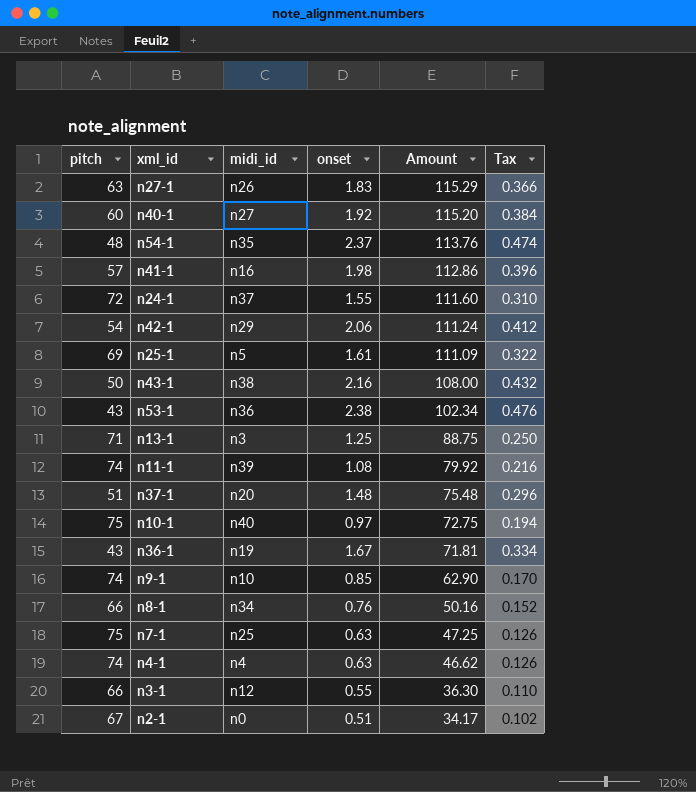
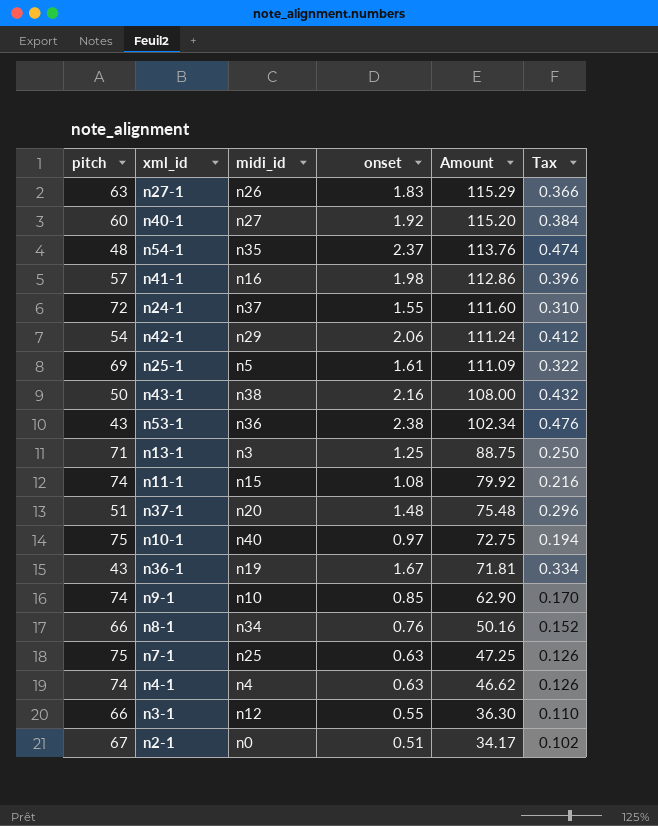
n11-1 | midi_id: n39 -> n15

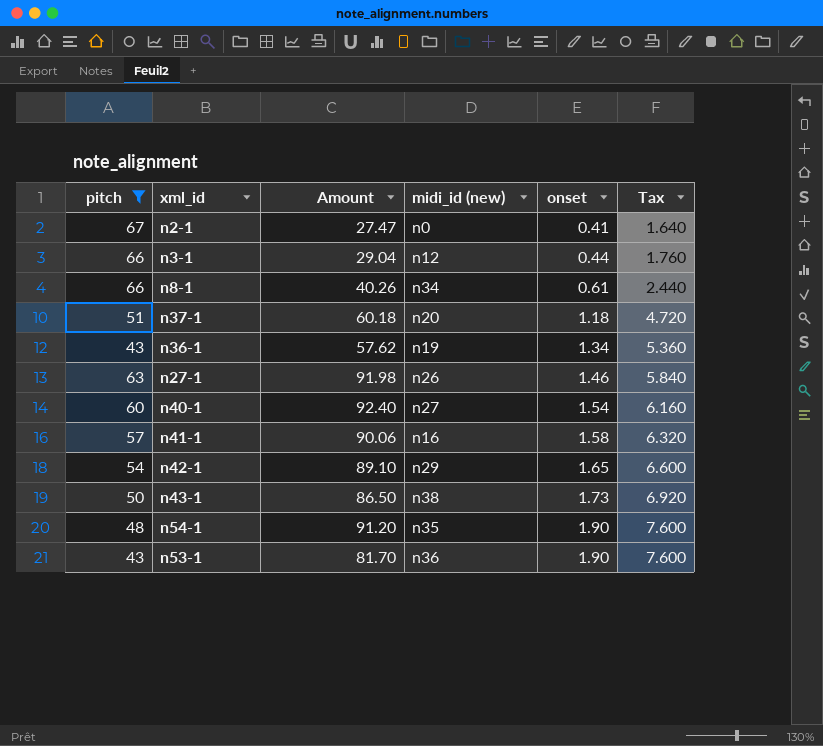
filter: none -> pitch <= 67
row order: Amount descending -> onset ascending
column Amount | position: 5 -> 3
column name: midi_id -> midi_id (new)
column Tax | formula: [onset] * 0.2 -> [onset] * 4
n2-1 | Amount: 34.17 -> 27.47
n2-1 | onset: 0.51 -> 0.41
n3-1 | Amount: 36.30 -> 29.04
n3-1 | onset: 0.55 -> 0.44
n8-1 | Amount: 50.16 -> 40.26
n8-1 | onset: 0.76 -> 0.61
n37-1 | Amount: 75.48 -> 60.18
n37-1 | onset: 1.48 -> 1.18
n36-1 | Amount: 71.81 -> 57.62
n36-1 | onset: 1.67 -> 1.34
n27-1 | Amount: 115.29 -> 91.98
n27-1 | onset: 1.83 -> 1.46
n40-1 | Amount: 115.20 -> 92.40
n40-1 | onset: 1.92 -> 1.54
n41-1 | Amount: 112.86 -> 90.06
n41-1 | onset: 1.98 -> 1.58
n42-1 | Amount: 111.24 -> 89.10
n42-1 | onset: 2.06 -> 1.65
n43-1 | Amount: 108.00 -> 86.50
n43-1 | onset: 2.16 -> 1.73
n54-1 | Amount: 113.76 -> 91.20
n54-1 | onset: 2.37 -> 1.90
n53-1 | Amount: 102.34 -> 81.70
n53-1 | onset: 2.38 -> 1.90

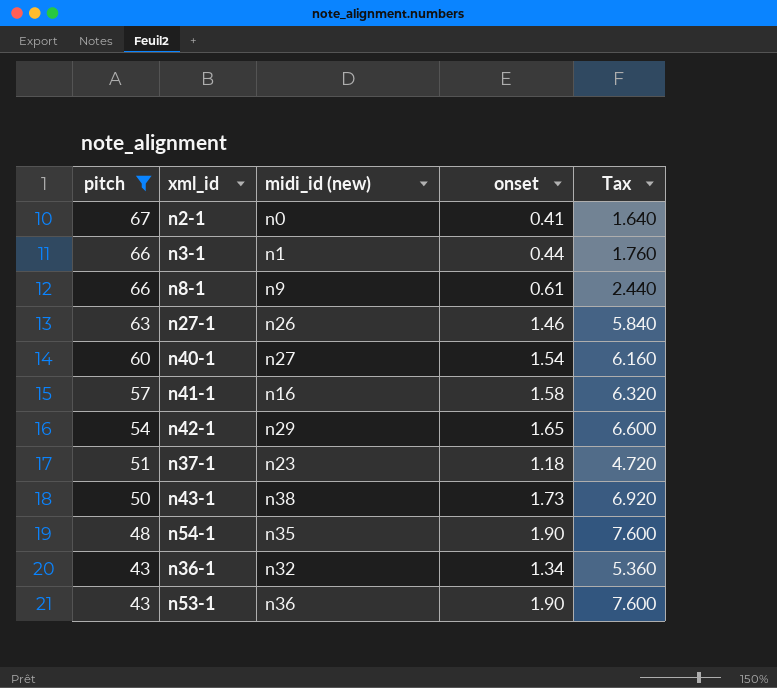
row order: onset ascending -> pitch descending
column Amount | formula: [pitch] * [onset] -> none
n3-1 | midi_id (new): n12 -> n1
n8-1 | midi_id (new): n34 -> n9
n37-1 | midi_id (new): n20 -> n23
n36-1 | midi_id (new): n19 -> n32

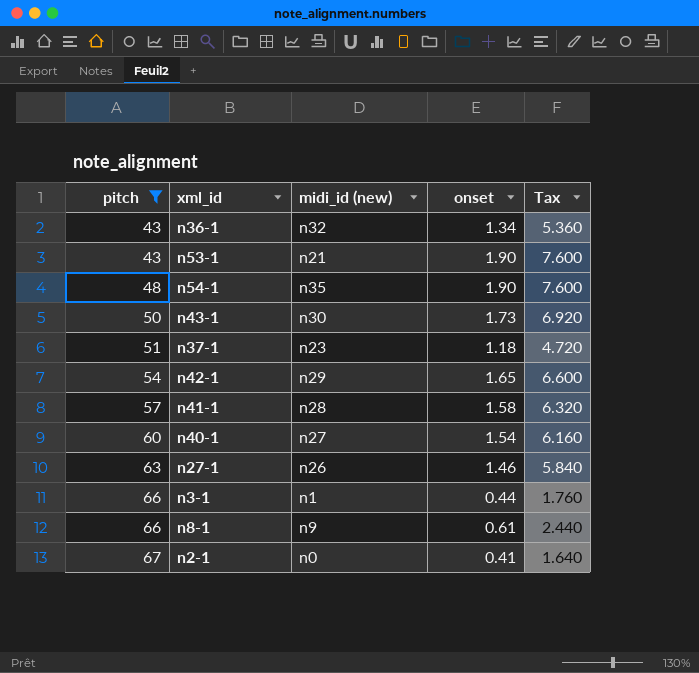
row order: pitch descending -> pitch ascending
n53-1 | midi_id (new): n36 -> n21
n43-1 | midi_id (new): n38 -> n30
n41-1 | midi_id (new): n16 -> n28

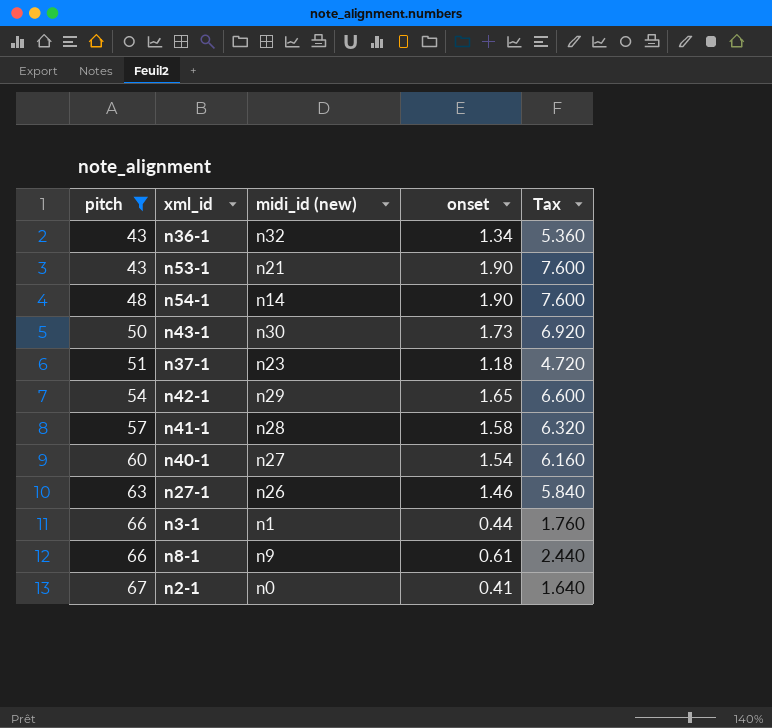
n54-1 | midi_id (new): n35 -> n14

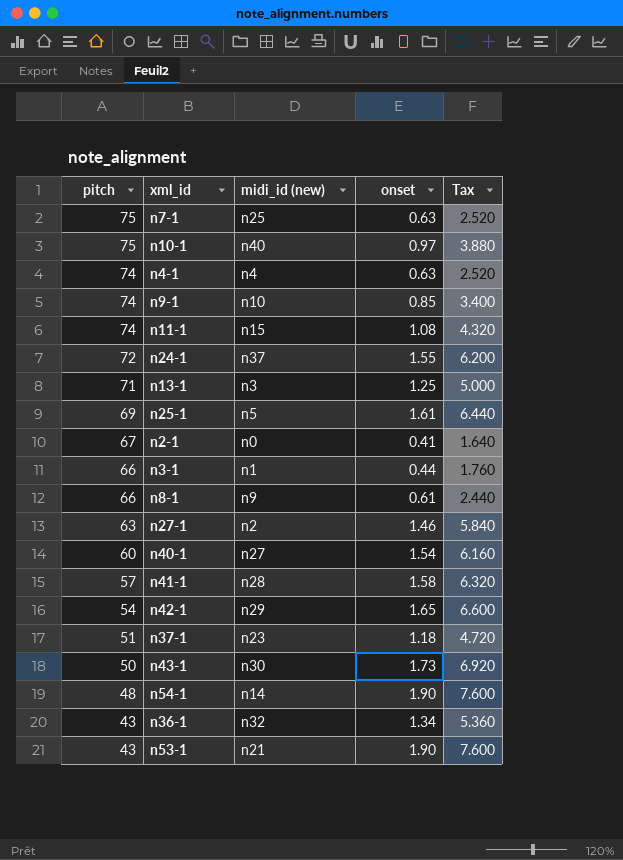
filter: pitch <= 67 -> none
row order: pitch ascending -> pitch descending
n27-1 | midi_id (new): n26 -> n2

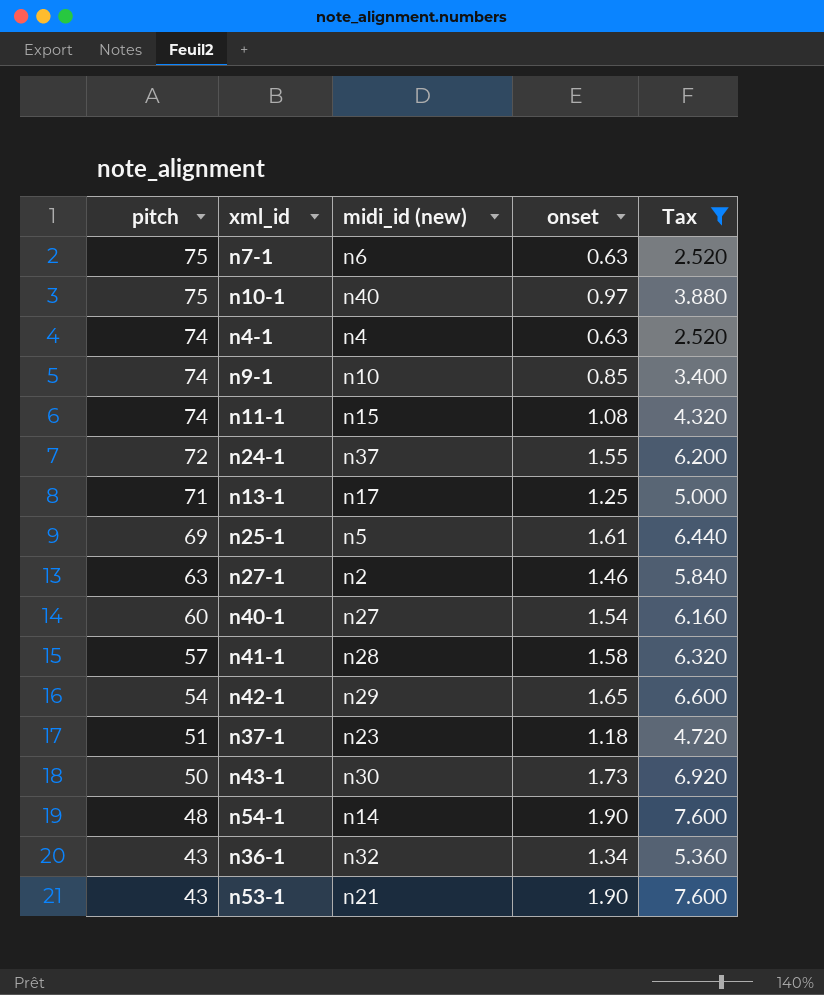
filter: none -> Tax >= 2.520
n7-1 | midi_id (new): n25 -> n6
n13-1 | midi_id (new): n3 -> n17

